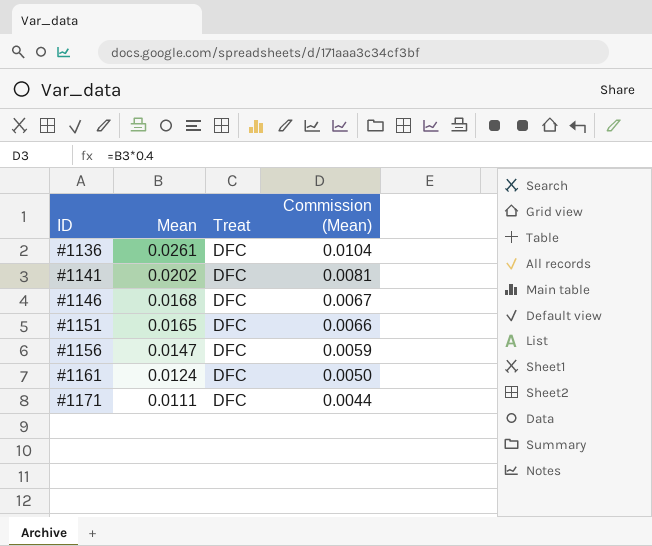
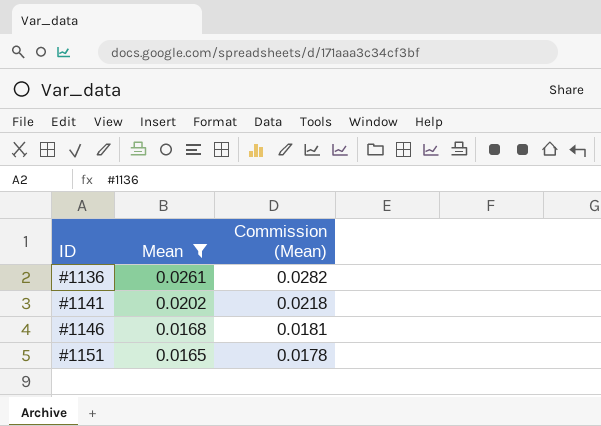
filter: none -> Mean >= 0.0165
column Treat | position: 3 -> none
column Commission (Mean) | formula: [Mean] * 0.4 -> [Mean] * 1.08

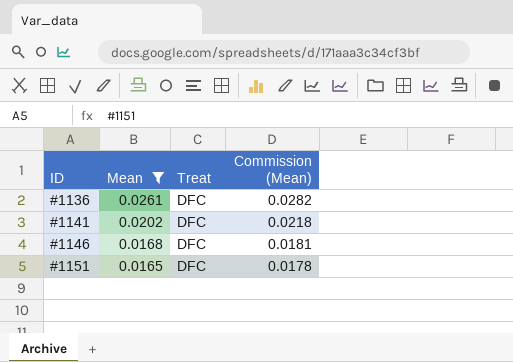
column Treat | position: none -> 3

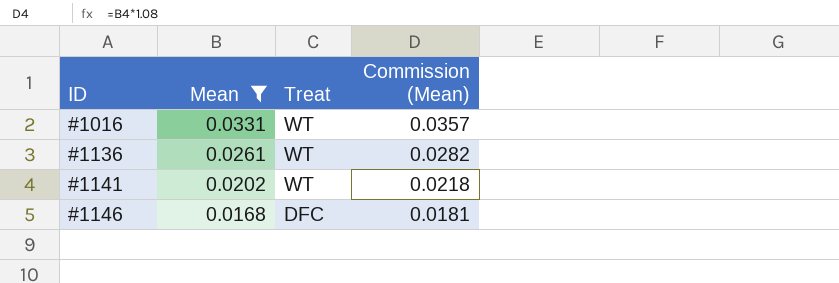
row #1151: 0.0165 | DFC | 0.0178 -> none
row #1016: none -> 0.0331 | WT | 0.0357
#1136 | Treat: DFC -> WT
#1141 | Treat: DFC -> WT

